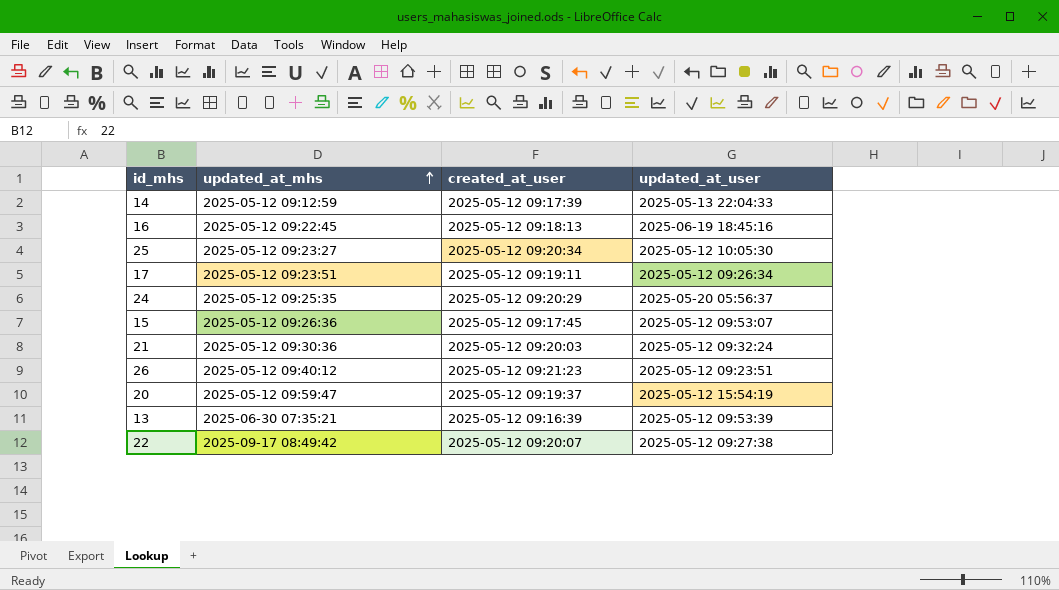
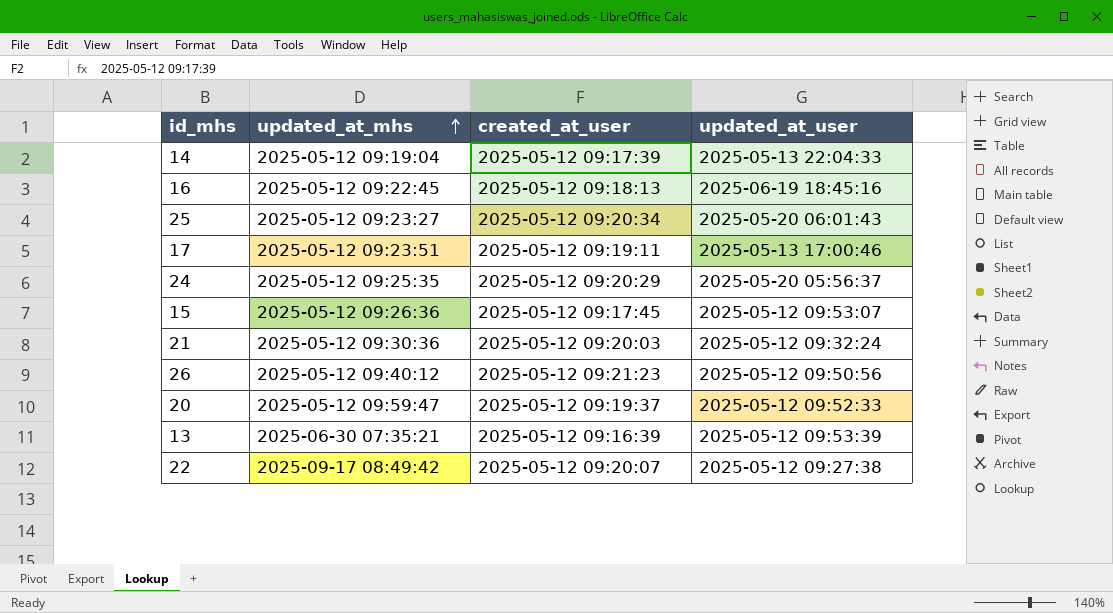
14 | updated_at_mhs: 2025-05-12 09:12:59 -> 2025-05-12 09:19:04
25 | updated_at_user: 2025-05-12 10:05:30 -> 2025-05-20 06:01:43
17 | updated_at_user: 2025-05-12 09:26:34 -> 2025-05-13 17:00:46
26 | updated_at_user: 2025-05-12 09:23:51 -> 2025-05-12 09:50:56
20 | updated_at_user: 2025-05-12 15:54:19 -> 2025-05-12 09:52:33

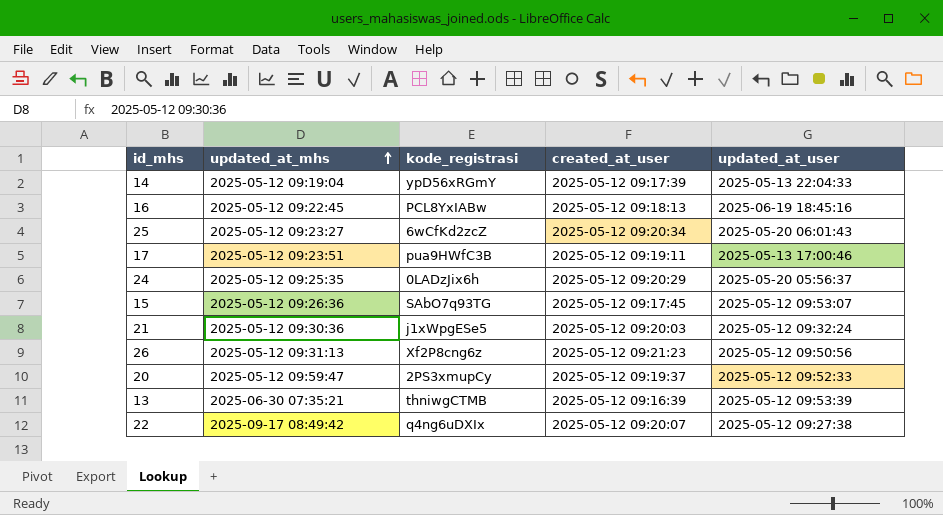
column kode_registrasi | position: none -> 3
26 | updated_at_mhs: 2025-05-12 09:40:12 -> 2025-05-12 09:31:13

